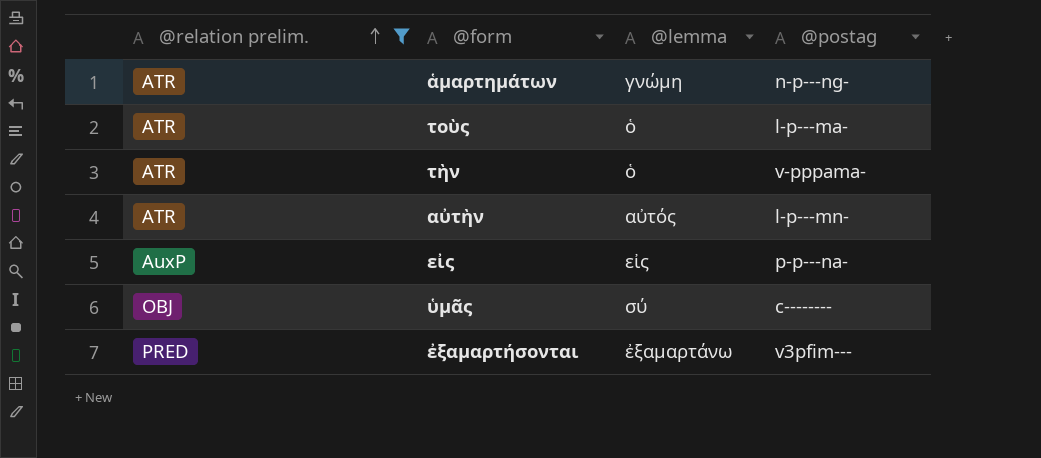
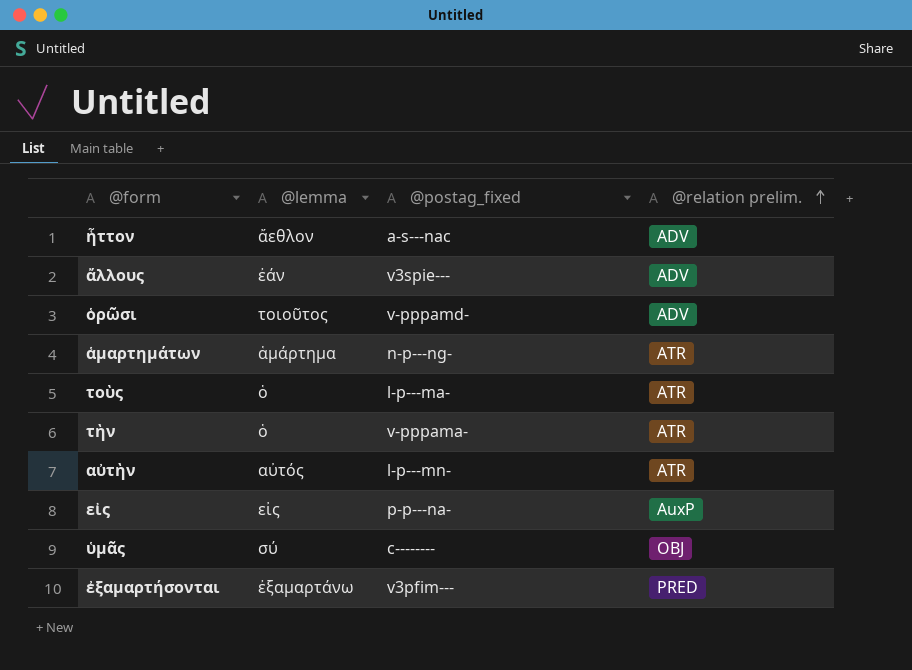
filter: @relation prelim. != ADV -> none
column name: @postag -> @postag_fixed
column @relation prelim. | position: 1 -> 4
ἁμαρτημάτων | @lemma: γνώμη -> ἁμάρτημα

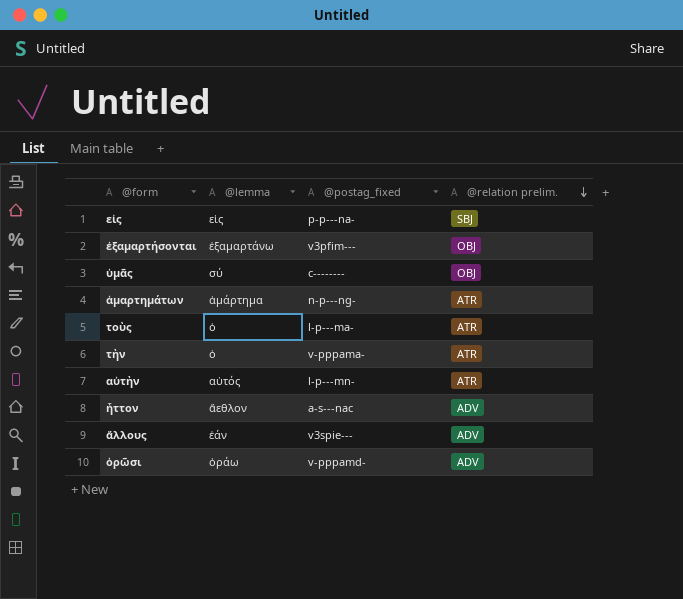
row order: @relation prelim. ascending -> @relation prelim. descending
εἰς | @relation prelim.: AuxP -> SBJ
ἐξαμαρτήσονται | @relation prelim.: PRED -> OBJ
ὁρῶσι | @lemma: τοιοῦτος -> ὁράω

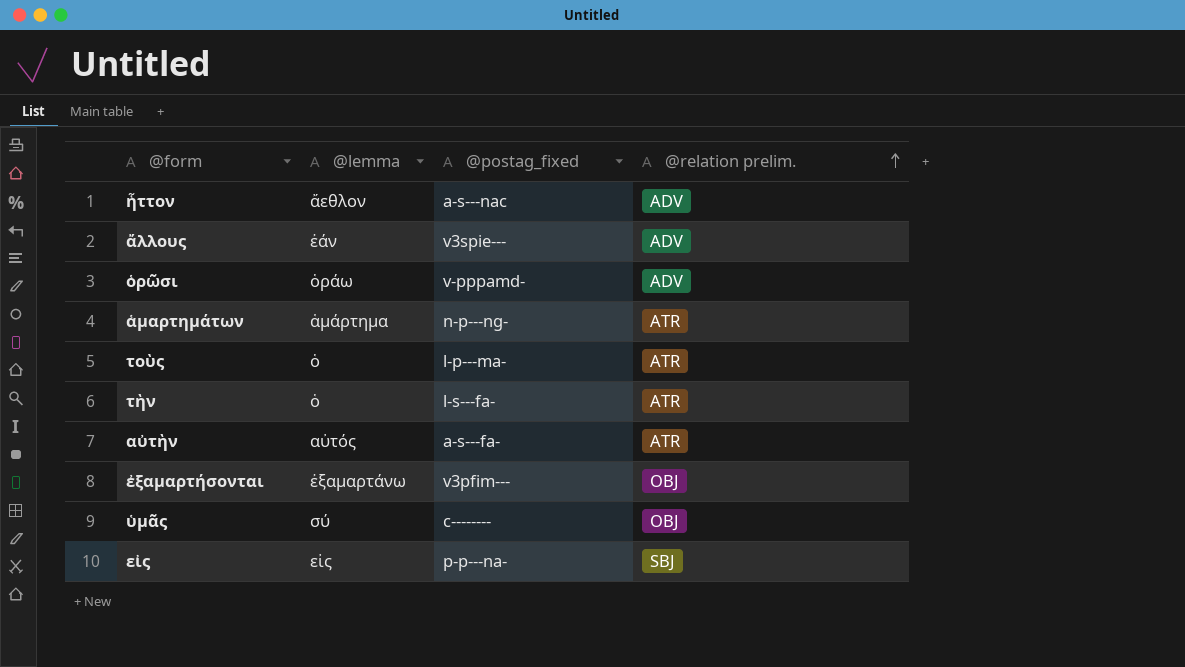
row order: @relation prelim. descending -> @relation prelim. ascending
τὴν | @postag_fixed: v-pppama- -> l-s---fa-
αὐτὴν | @postag_fixed: l-p---mn- -> a-s---fa-

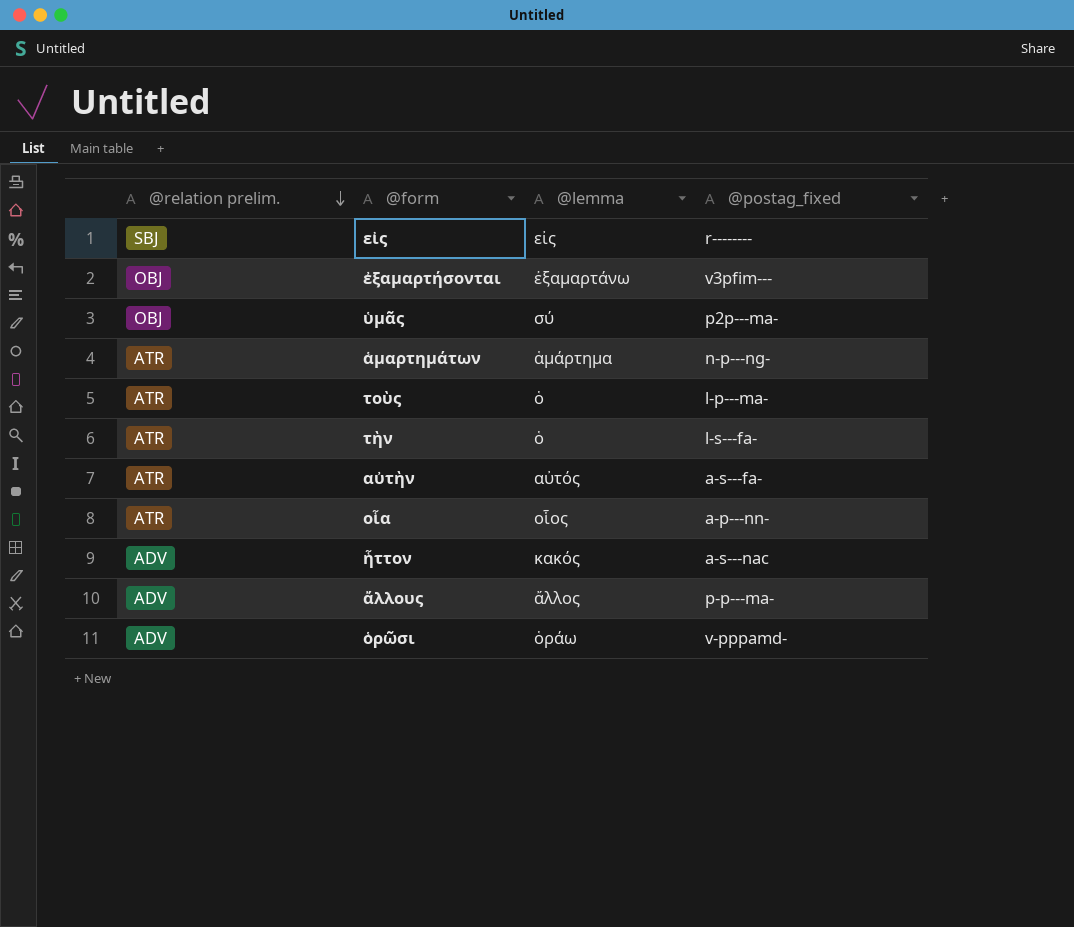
row order: @relation prelim. ascending -> @relation prelim. descending
column @relation prelim. | position: 4 -> 1
εἰς | @postag_fixed: p-p---na- -> r--------
ὑμᾶς | @postag_fixed: c-------- -> p2p---ma-
row οἷα: none -> ATR | οἷος | a-p---nn-
ἧττον | @lemma: ἄεθλον -> κακός
ἄλλους | @lemma: ἐάν -> ἄλλος
ἄλλους | @postag_fixed: v3spie--- -> p-p---ma-

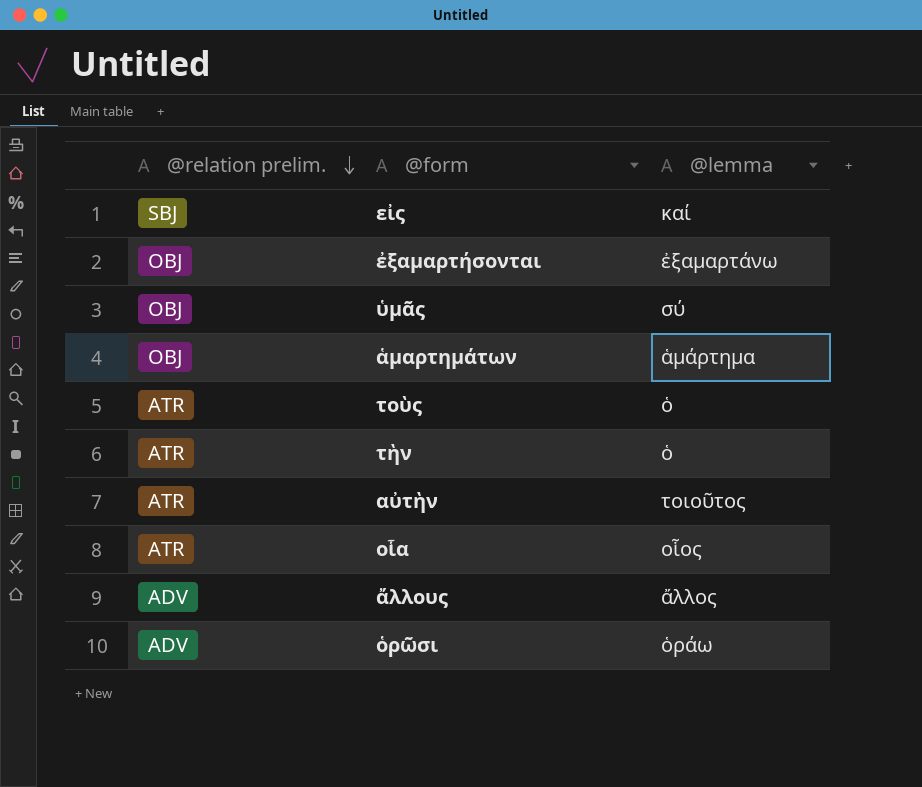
column @postag_fixed | position: 4 -> none
row ἧττον: ADV | κακός | a-s---nac -> none
εἰς | @lemma: εἰς -> καί
ἁμαρτημάτων | @relation prelim.: ATR -> OBJ
αὐτὴν | @lemma: αὐτός -> τοιοῦτος

